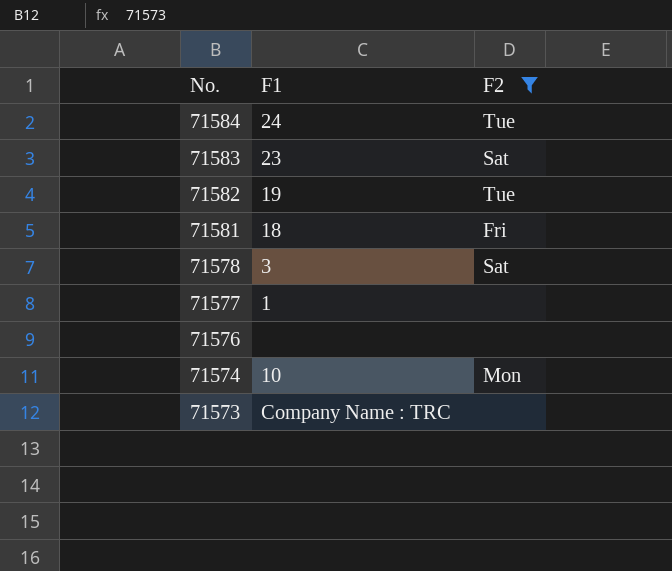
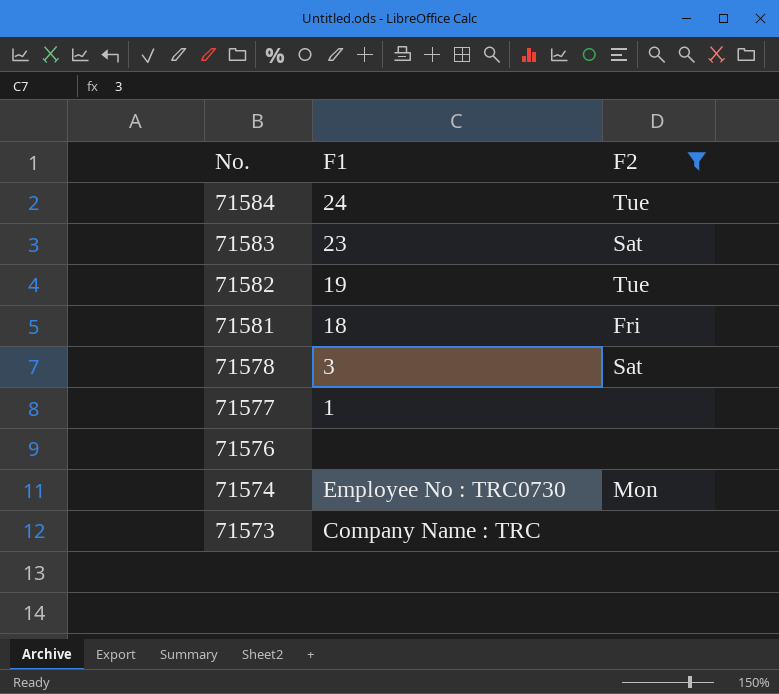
71574 | F1: 10 -> Employee No : TRC0730

